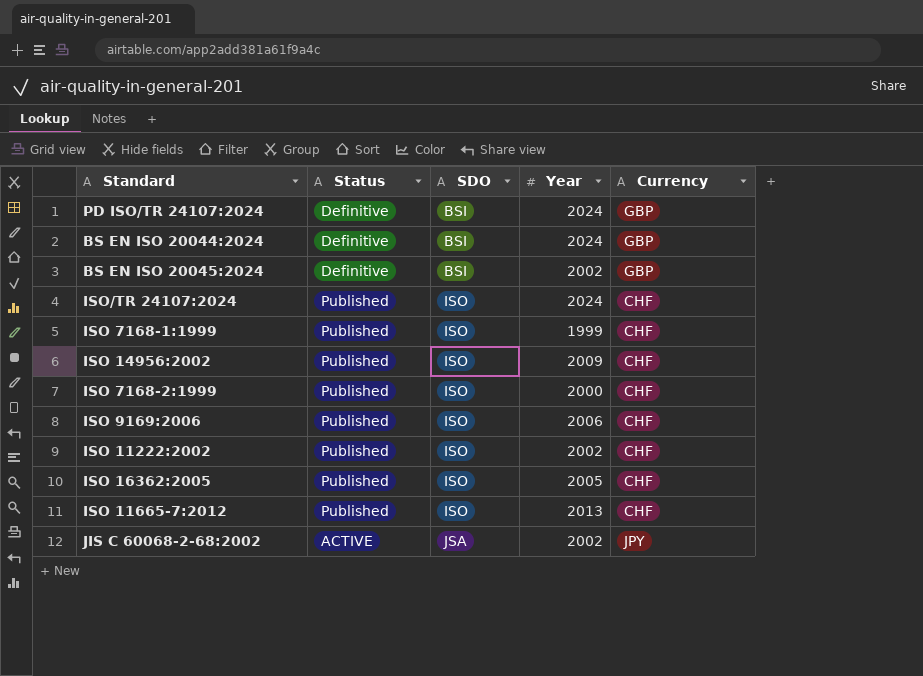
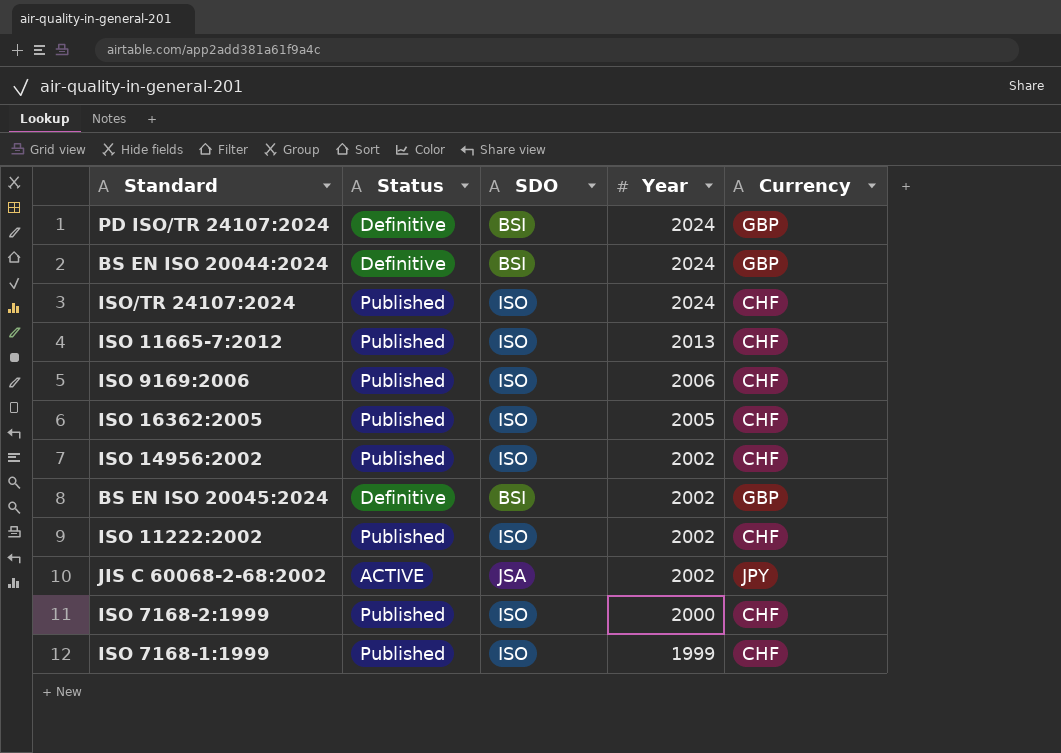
row order: SDO ascending -> Year descending
ISO 14956:2002 | Year: 2009 -> 2002

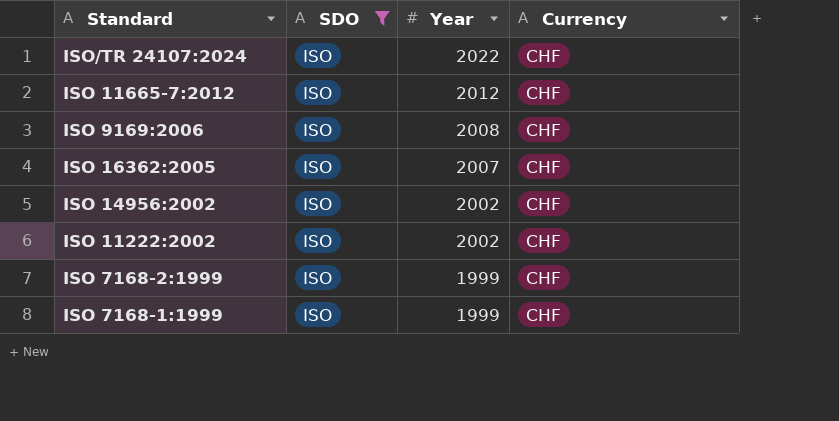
filter: none -> SDO = ISO
column Status | position: 2 -> none
ISO/TR 24107:2024 | Year: 2024 -> 2022
ISO 11665-7:2012 | Year: 2013 -> 2012
ISO 9169:2006 | Year: 2006 -> 2008
ISO 16362:2005 | Year: 2005 -> 2007
ISO 7168-2:1999 | Year: 2000 -> 1999

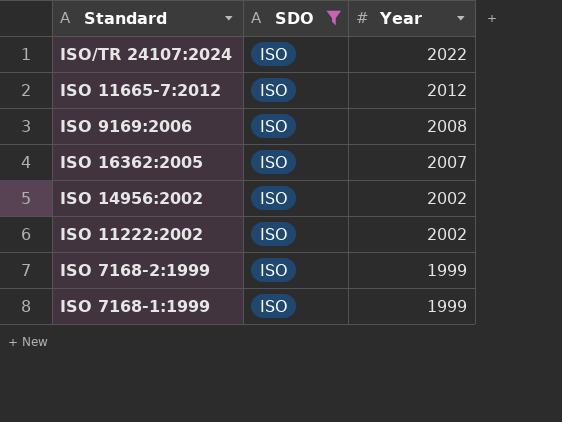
column Currency | position: 4 -> none

